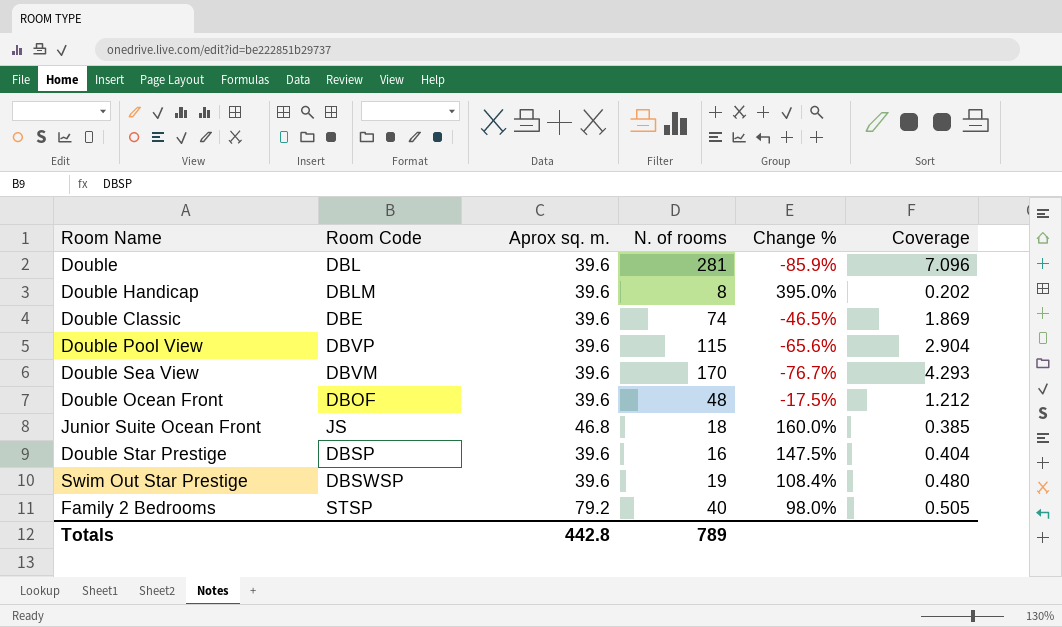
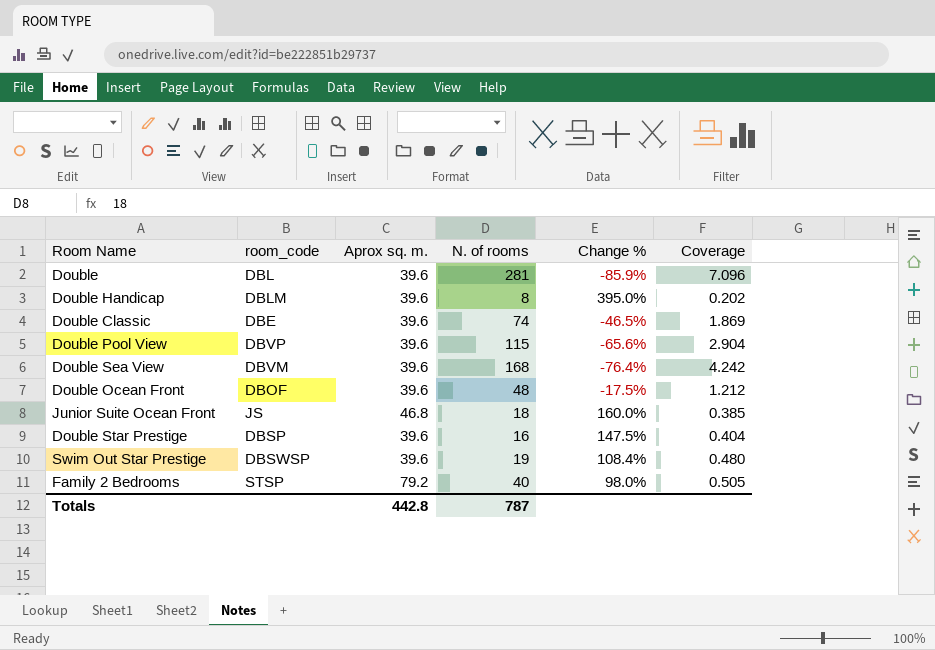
column name: Room Code -> room_code
Double Sea View | N. of rooms: 170 -> 168
Double Sea View | Change %: -76.7% -> -76.4%
Double Sea View | Coverage: 4.293 -> 4.242
Totals | N. of rooms: 789 -> 787

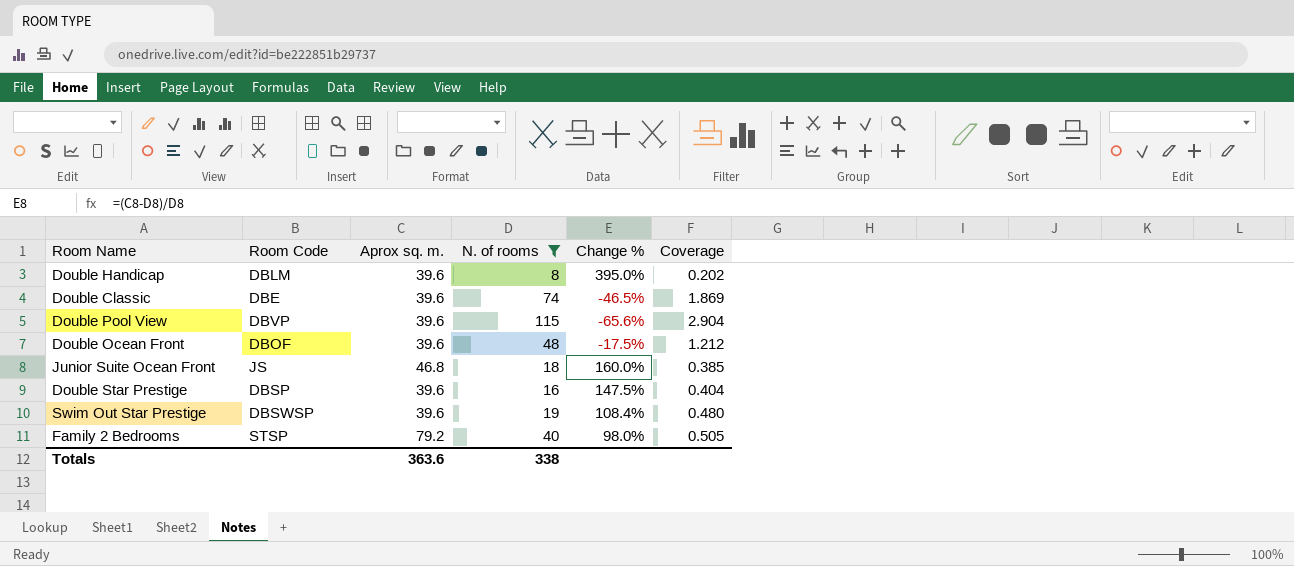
filter: none -> N. of rooms <= 115
column name: room_code -> Room Code
Totals | Aprox sq. m.: 442.8 -> 363.6
Totals | N. of rooms: 787 -> 338

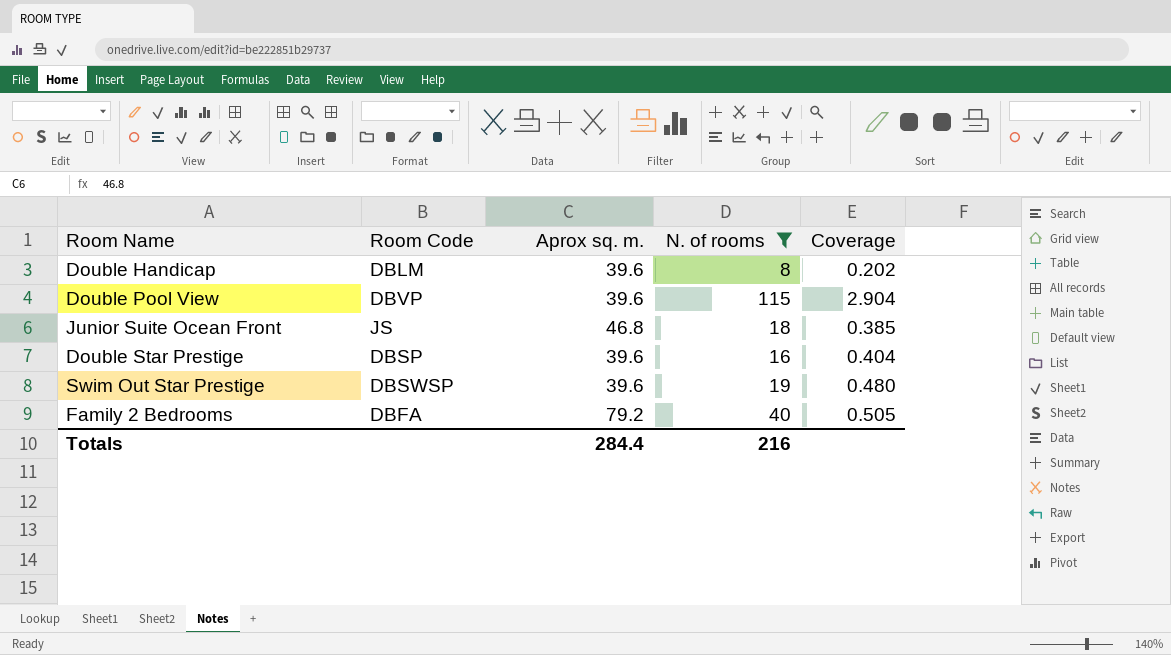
column Change % | formula: ([Aprox sq. m.] - [N. of rooms]) / [N. of rooms] -> none
row Double Classic: DBE | 39.6 | 74 | -46.5% | 1.869 -> none
row Double Ocean Front: DBOF | 39.6 | 48 | -17.5% | 1.212 -> none
Family 2 Bedrooms | Room Code: STSP -> DBFA
Totals | Aprox sq. m.: 363.6 -> 284.4
Totals | N. of rooms: 338 -> 216

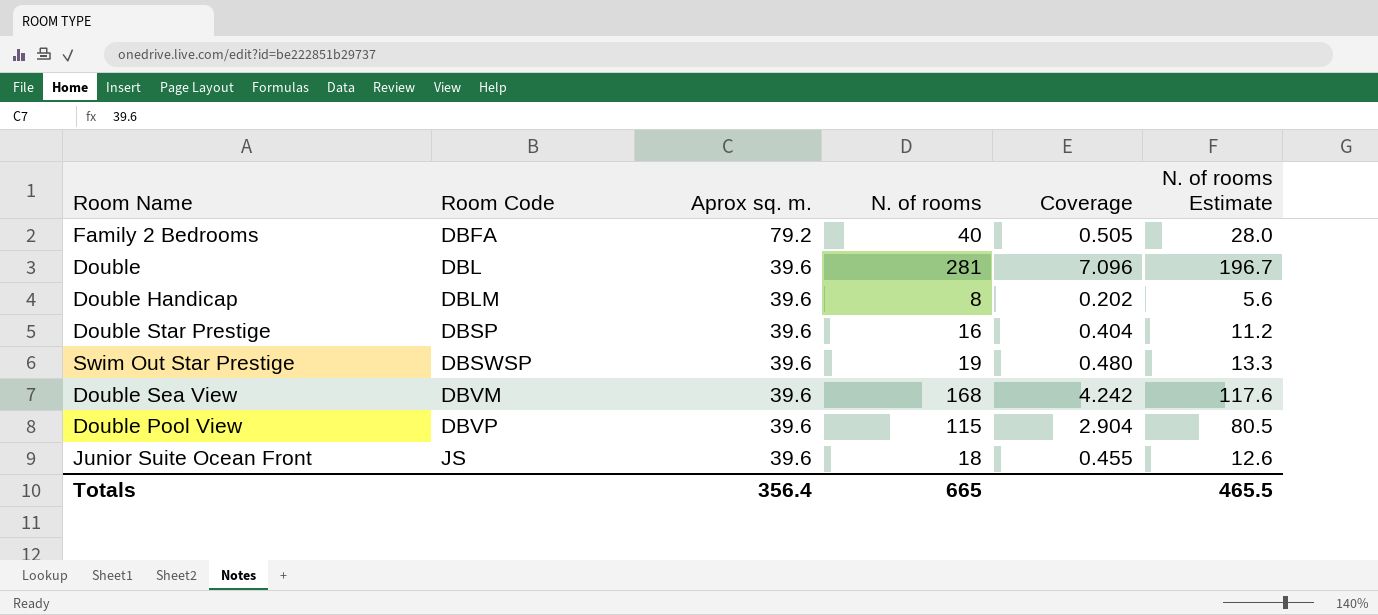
filter: N. of rooms <= 115 -> none
row order: none -> Room Code ascending
column N. of rooms Estimate | formula: none -> [N. of rooms] * 0.7
Junior Suite Ocean Front | Aprox sq. m.: 46.8 -> 39.6
Junior Suite Ocean Front | Coverage: 0.385 -> 0.455
Totals | Aprox sq. m.: 284.4 -> 356.4
Totals | N. of rooms: 216 -> 665

